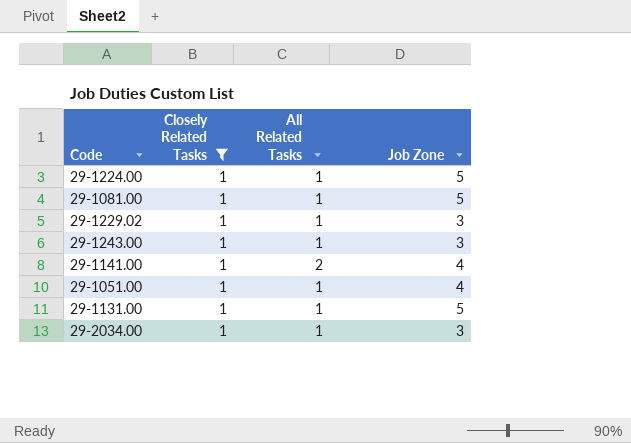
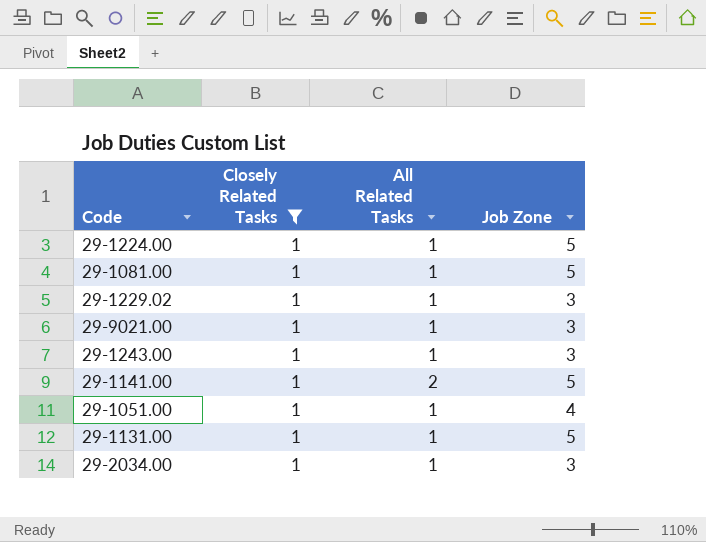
row 29-9021.00: none -> 1 | 1 | 3
29-1141.00 | Job Zone: 4 -> 5

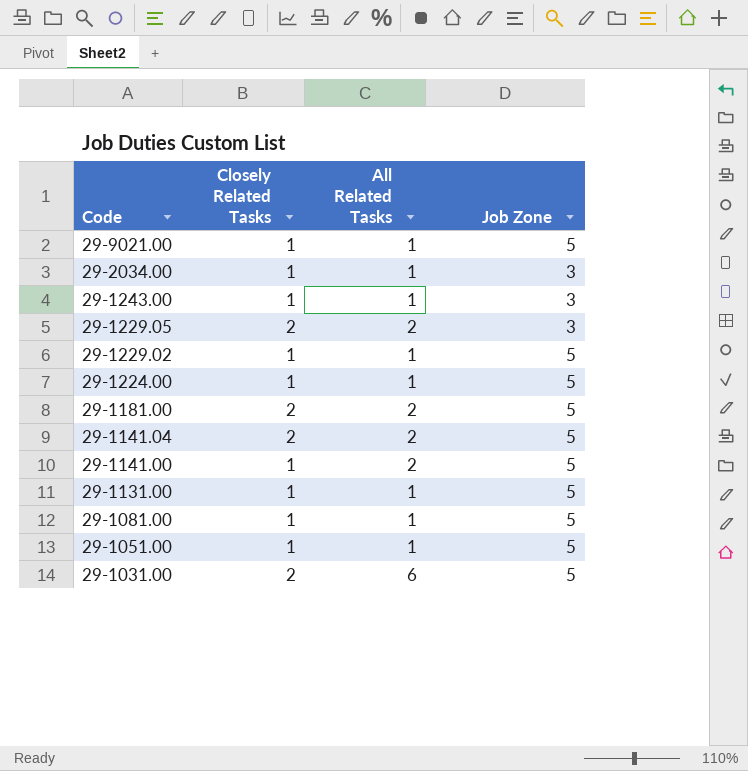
filter: Closely Related Tasks = 1 -> none
row order: none -> Code descending
29-9021.00 | Job Zone: 3 -> 5
29-1229.02 | Job Zone: 3 -> 5
29-1051.00 | Job Zone: 4 -> 5

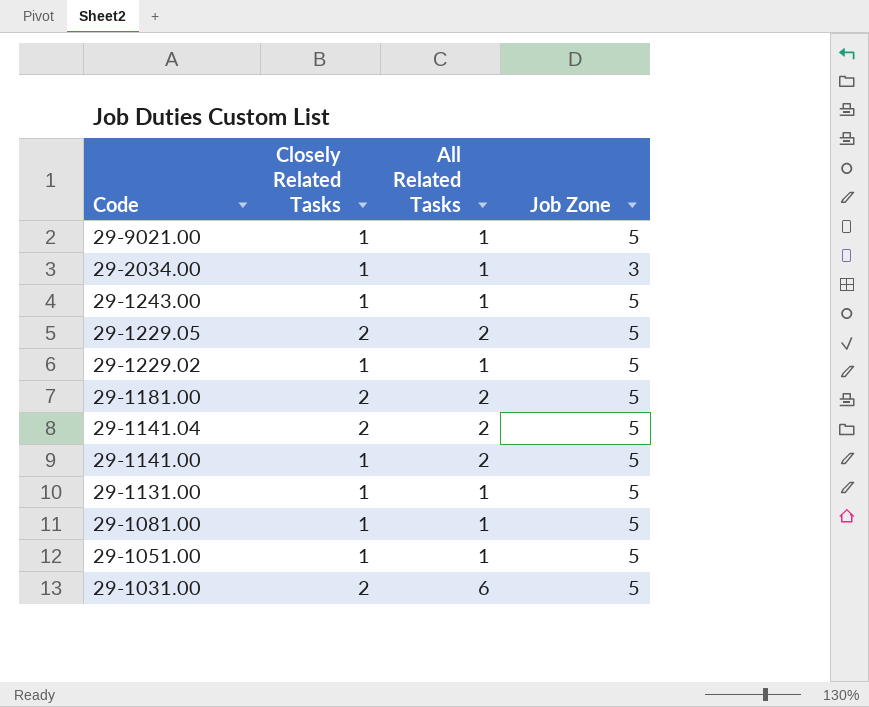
row 29-1224.00: 1 | 1 | 5 -> none
29-1243.00 | Job Zone: 3 -> 5
29-1229.05 | Job Zone: 3 -> 5

